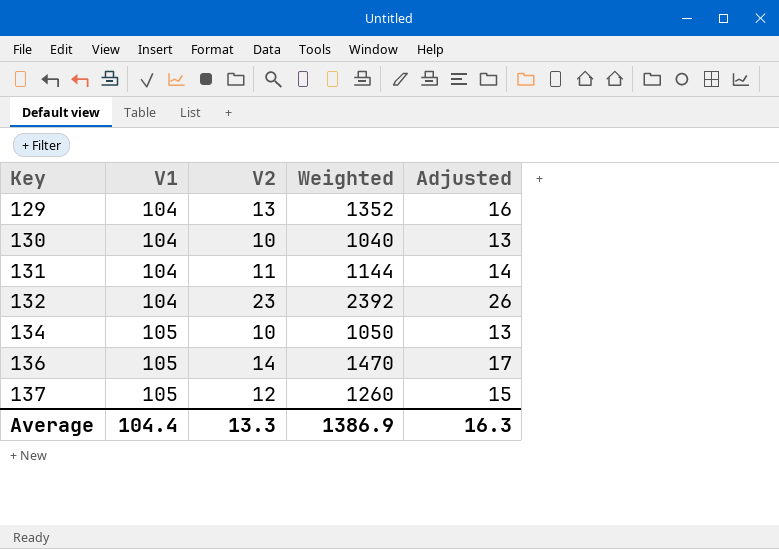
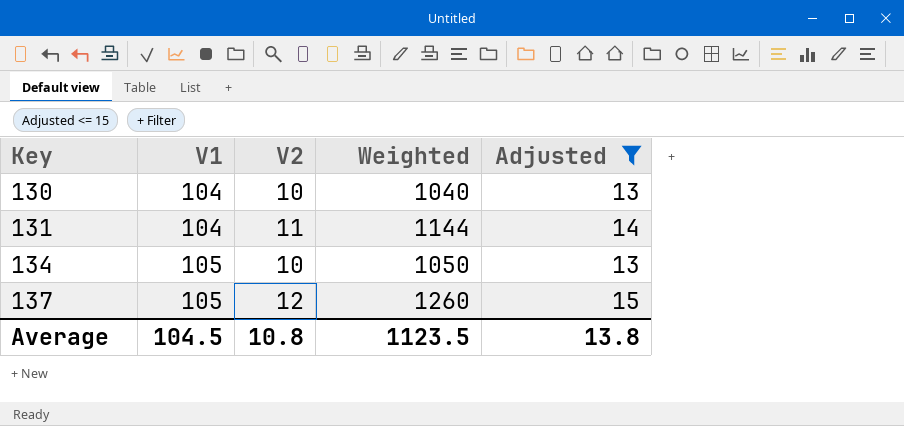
filter: none -> Adjusted <= 15
Average | V1: 104.4 -> 104.5
Average | V2: 13.3 -> 10.8
Average | Weighted: 1386.9 -> 1123.5
Average | Adjusted: 16.3 -> 13.8

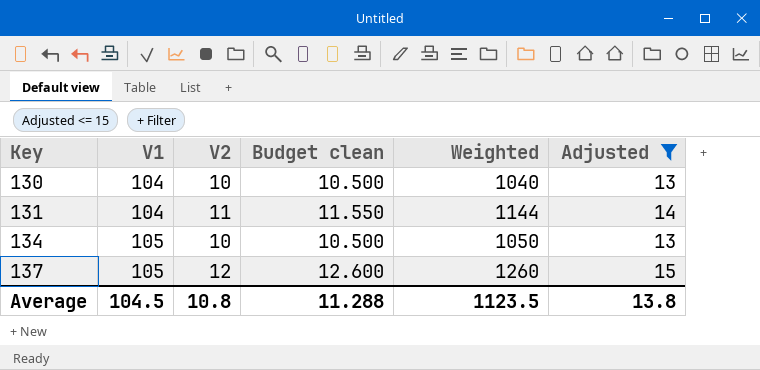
column Budget clean | formula: none -> [V2] * 1.05

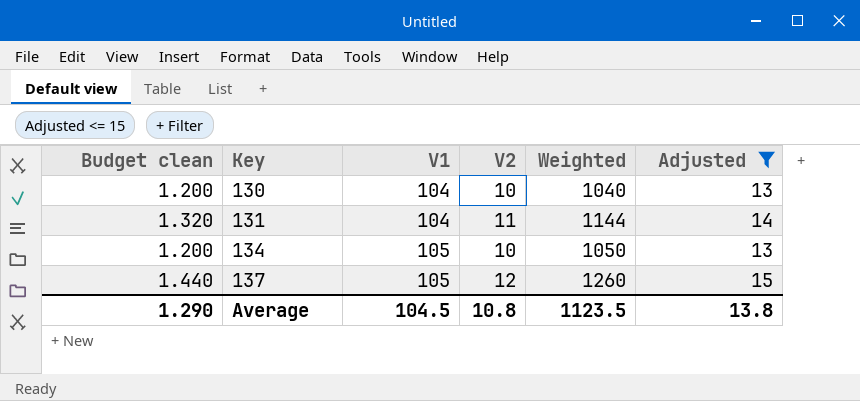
column Budget clean | formula: [V2] * 1.05 -> [V2] * 0.12
column Budget clean | position: 4 -> 1
Average | Budget clean: 11.288 -> 1.290

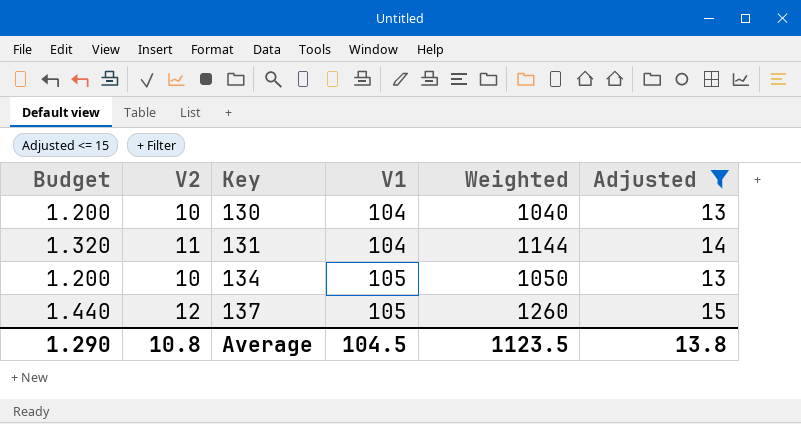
column name: Budget clean -> Budget
column V2 | position: 4 -> 2

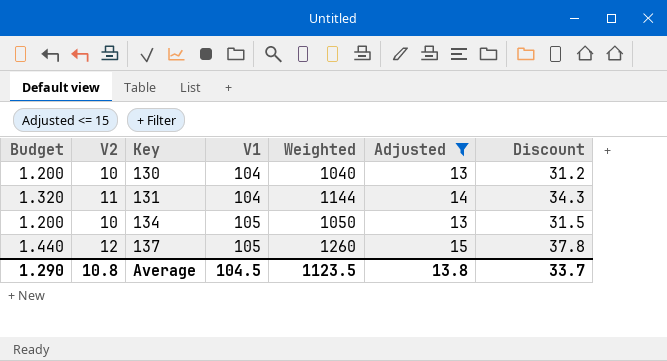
column Discount | formula: none -> [Weighted] * 0.03

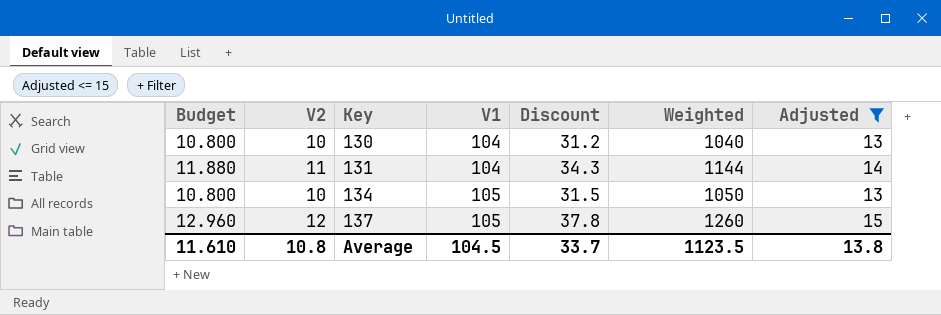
column Budget | formula: [V2] * 0.12 -> [V2] * 1.08
column Discount | position: 7 -> 5
Average | Budget: 1.290 -> 11.610

